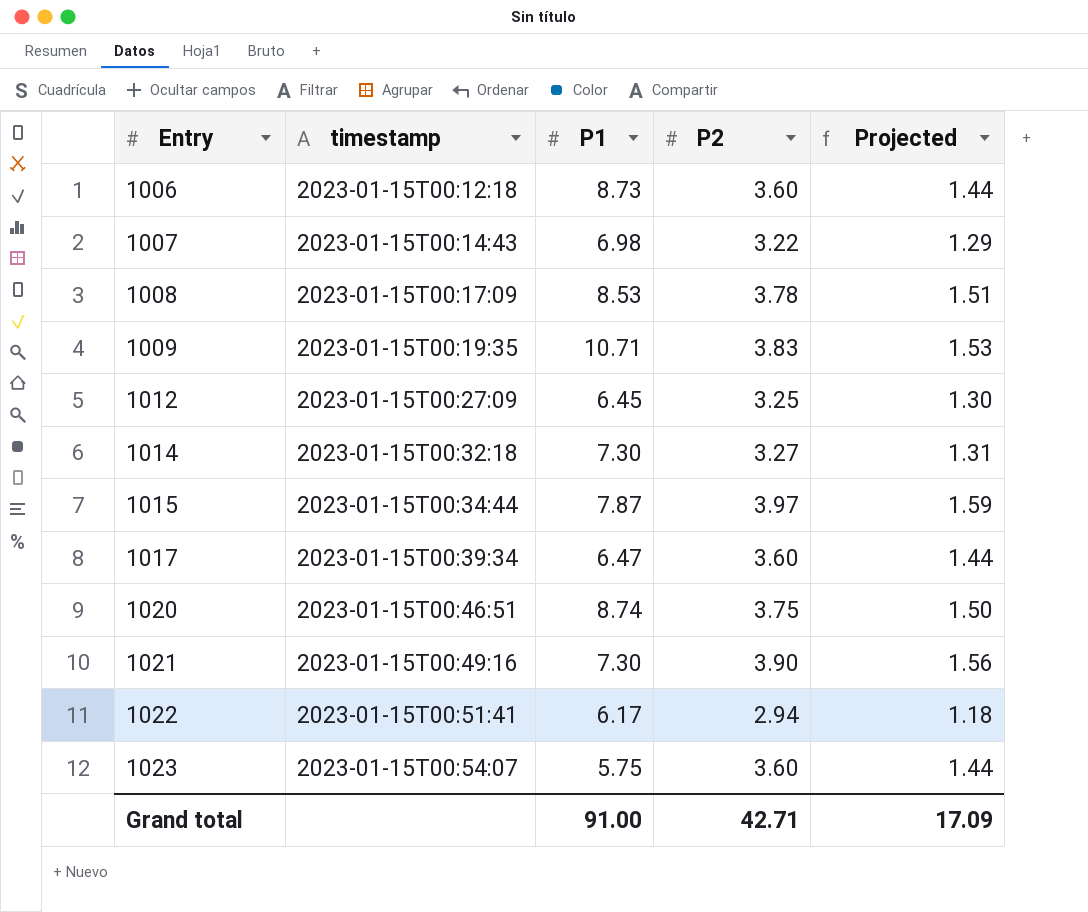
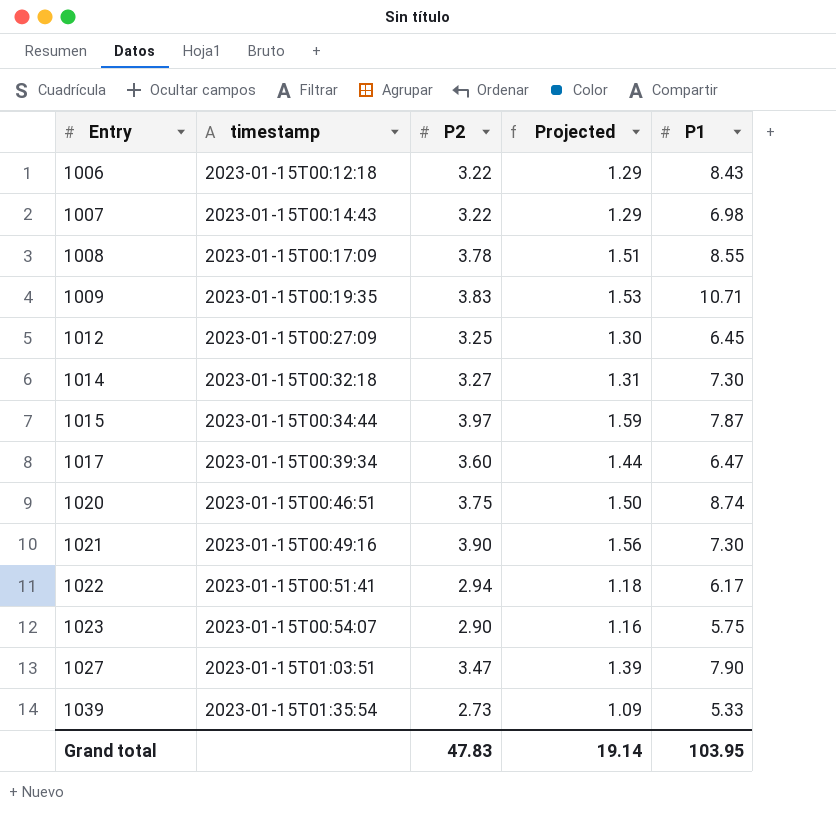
column P1 | position: 3 -> 5
1006 | P2: 3.60 -> 3.22
1006 | Projected: 1.44 -> 1.29
1006 | P1: 8.73 -> 8.43
1008 | P1: 8.53 -> 8.55
1023 | P2: 3.60 -> 2.90
1023 | Projected: 1.44 -> 1.16
row 1027: none -> 2023-01-15T01:03:51 | 3.47 | 1.39 | 7.90
row 1039: none -> 2023-01-15T01:35:54 | 2.73 | 1.09 | 5.33
Grand total | P2: 42.71 -> 47.83
Grand total | Projected: 17.09 -> 19.14
Grand total | P1: 91.00 -> 103.95

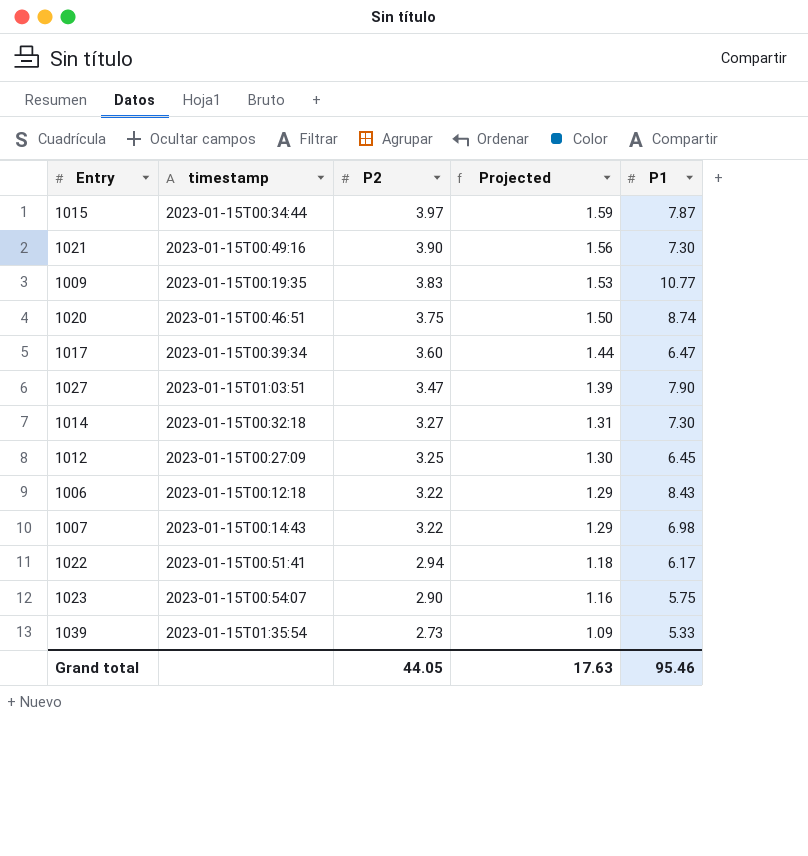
row order: Entry ascending -> P2 descending
row 1008: 2023-01-15T00:17:09 | 3.78 | 1.51 | 8.55 -> none
1009 | P1: 10.71 -> 10.77
Grand total | P2: 47.83 -> 44.05
Grand total | Projected: 19.14 -> 17.63
Grand total | P1: 103.95 -> 95.46

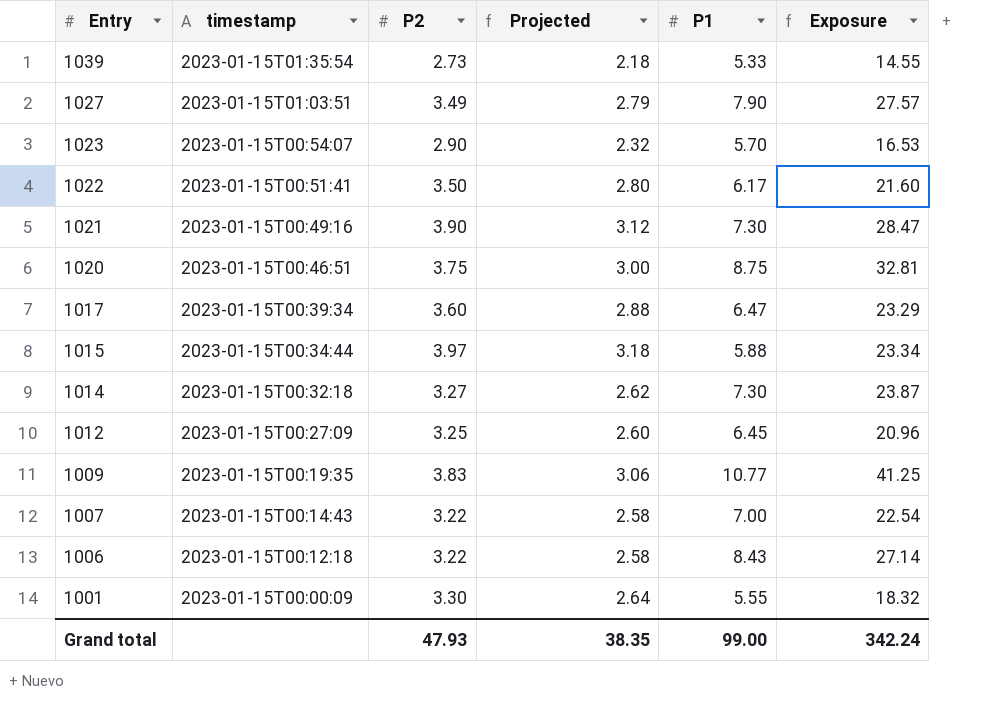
row order: P2 descending -> Entry descending
column Projected | formula: [P2] * 0.4 -> [P2] * 0.8
column Exposure | formula: none -> [P2] * [P1]
1027 | P2: 3.47 -> 3.49
1023 | P1: 5.75 -> 5.70
1022 | P2: 2.94 -> 3.50
1020 | P1: 8.74 -> 8.75
1015 | P1: 7.87 -> 5.88
1007 | P1: 6.98 -> 7.00
row 1001: none -> 2023-01-15T00:00:09 | 3.30 | 2.64 | 5.55 | 18.32
Grand total | P2: 44.05 -> 47.93
Grand total | Projected: 17.63 -> 38.35
Grand total | P1: 95.46 -> 99.00

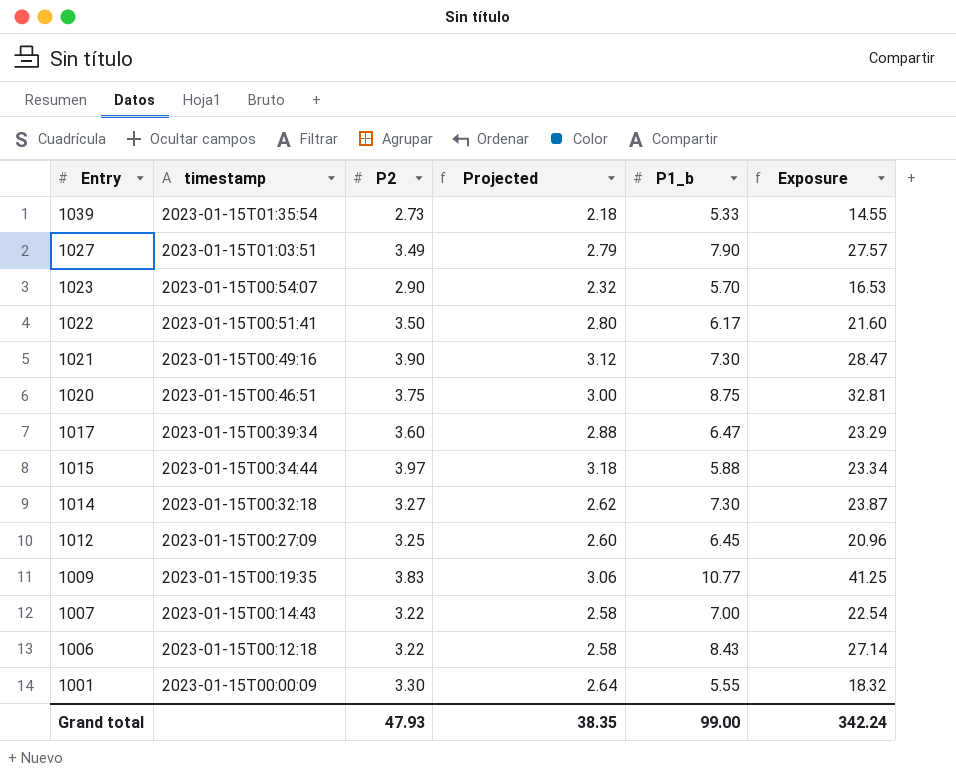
column name: P1 -> P1_b

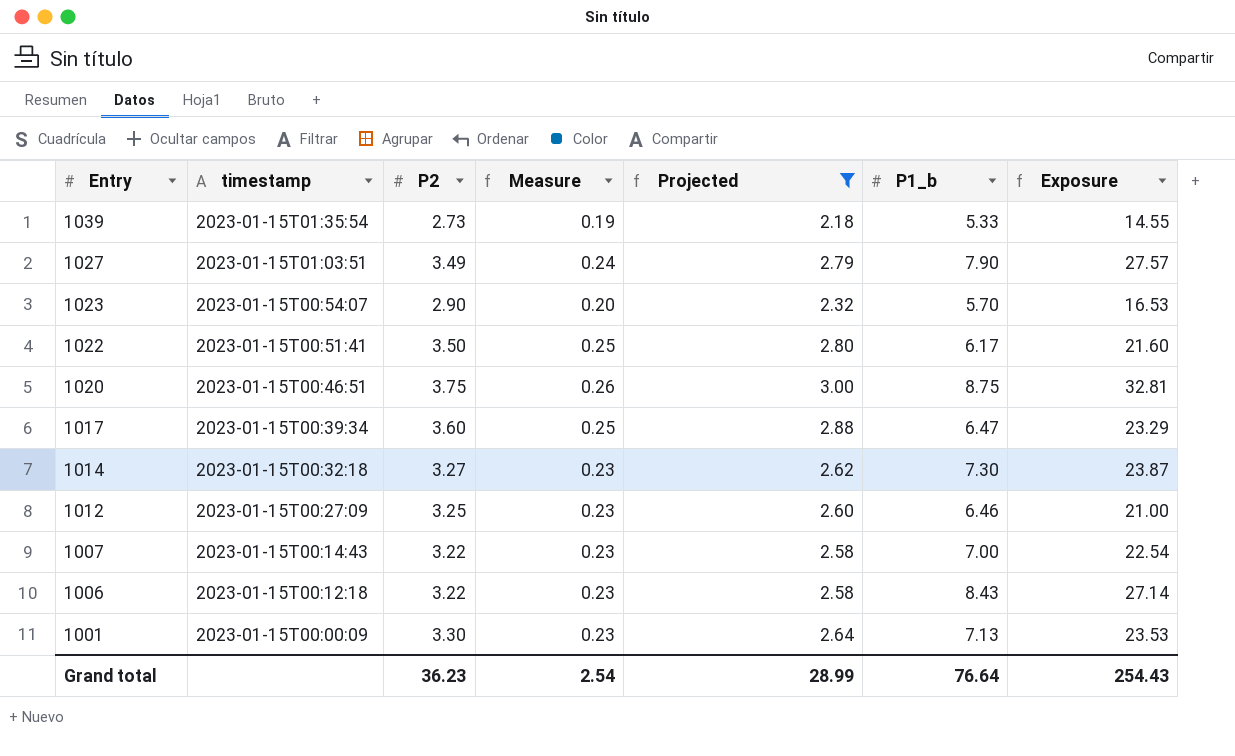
filter: none -> Projected <= 3.00
column Measure | formula: none -> [P2] * 0.07
1012 | P1_b: 6.45 -> 6.46
1012 | Exposure: 20.96 -> 21.00
1001 | P1_b: 5.55 -> 7.13
1001 | Exposure: 18.32 -> 23.53
Grand total | P2: 47.93 -> 36.23
Grand total | Projected: 38.35 -> 28.99
Grand total | P1_b: 99.00 -> 76.64
Grand total | Exposure: 342.24 -> 254.43

